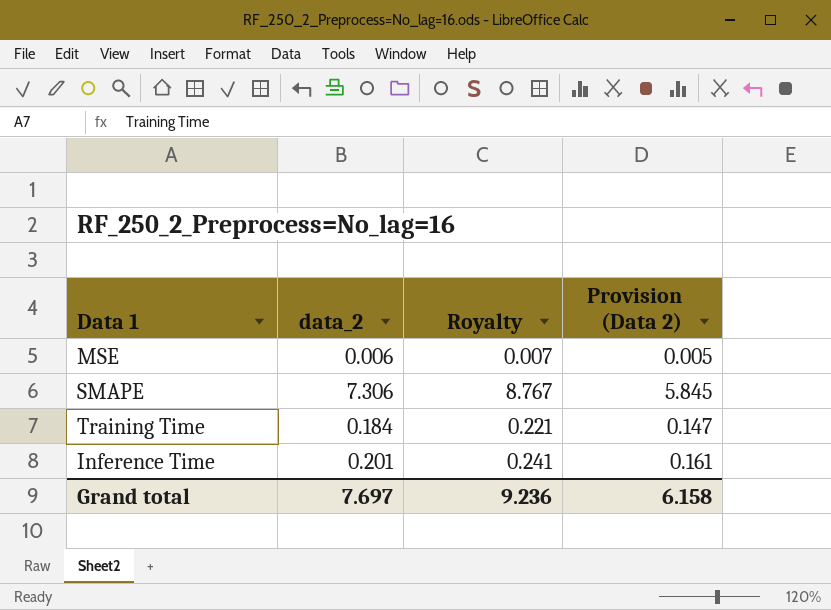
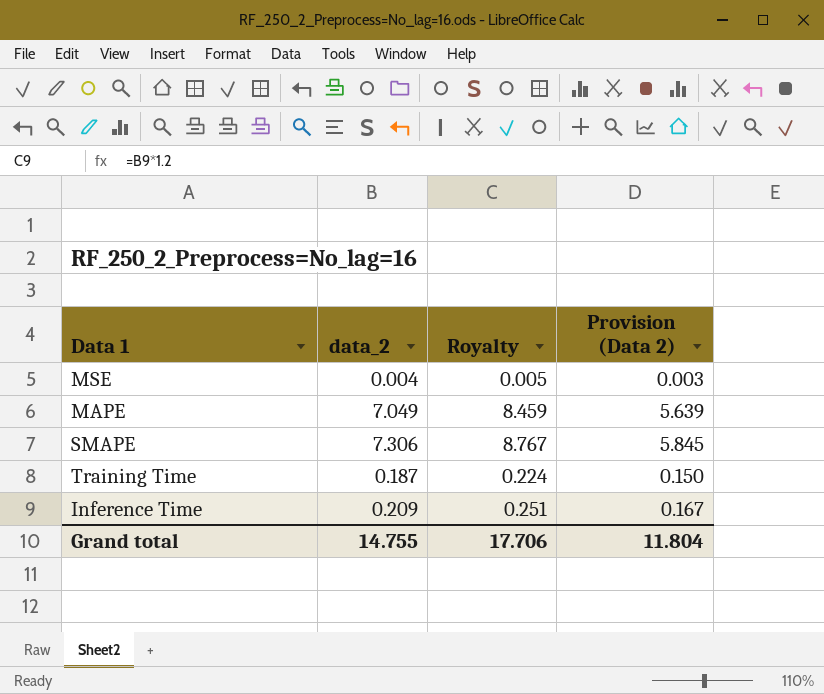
MSE | data_2: 0.006 -> 0.004
MSE | Royalty: 0.007 -> 0.005
MSE | Provision (Data 2): 0.005 -> 0.003
row MAPE: none -> 7.049 | 8.459 | 5.639
Training Time | data_2: 0.184 -> 0.187
Training Time | Royalty: 0.221 -> 0.224
Training Time | Provision (Data 2): 0.147 -> 0.150
Inference Time | data_2: 0.201 -> 0.209
Inference Time | Royalty: 0.241 -> 0.251
Inference Time | Provision (Data 2): 0.161 -> 0.167
Grand total | data_2: 7.697 -> 14.755
Grand total | Royalty: 9.236 -> 17.706
Grand total | Provision (Data 2): 6.158 -> 11.804

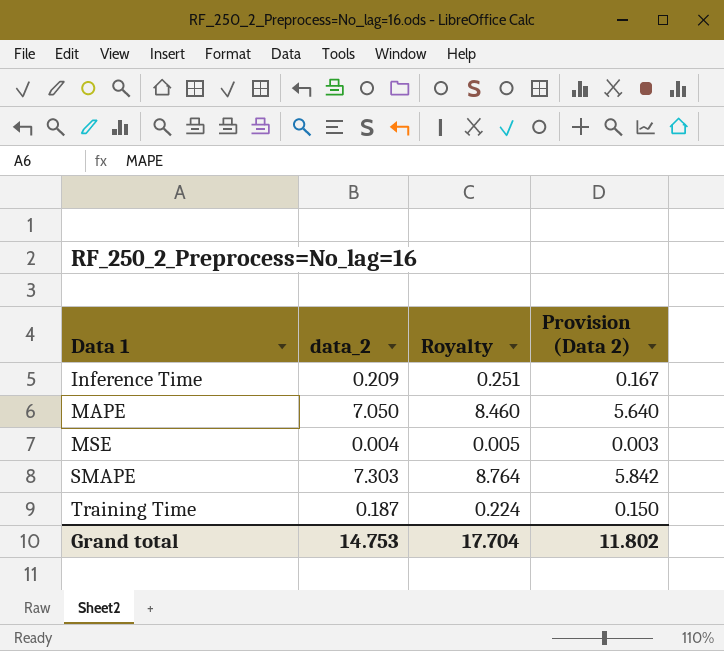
row order: none -> Data 1 ascending
MAPE | data_2: 7.049 -> 7.050
MAPE | Royalty: 8.459 -> 8.460
MAPE | Provision (Data 2): 5.639 -> 5.640
SMAPE | data_2: 7.306 -> 7.303
SMAPE | Royalty: 8.767 -> 8.764
SMAPE | Provision (Data 2): 5.845 -> 5.842
Grand total | data_2: 14.755 -> 14.753
Grand total | Royalty: 17.706 -> 17.704
Grand total | Provision (Data 2): 11.804 -> 11.802

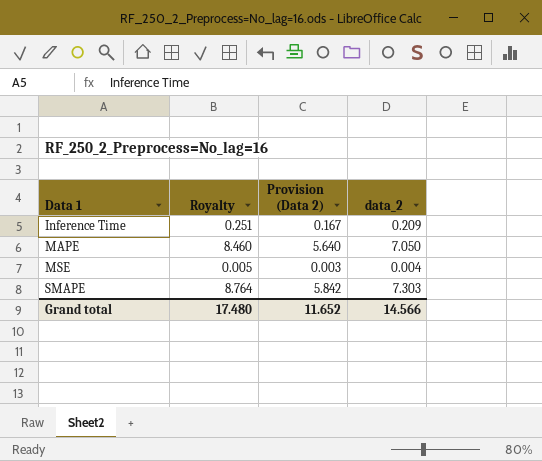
column data_2 | position: 2 -> 4
row Training Time: 0.187 | 0.224 | 0.150 -> none
Grand total | Royalty: 17.704 -> 17.480
Grand total | Provision (Data 2): 11.802 -> 11.652
Grand total | data_2: 14.753 -> 14.566

